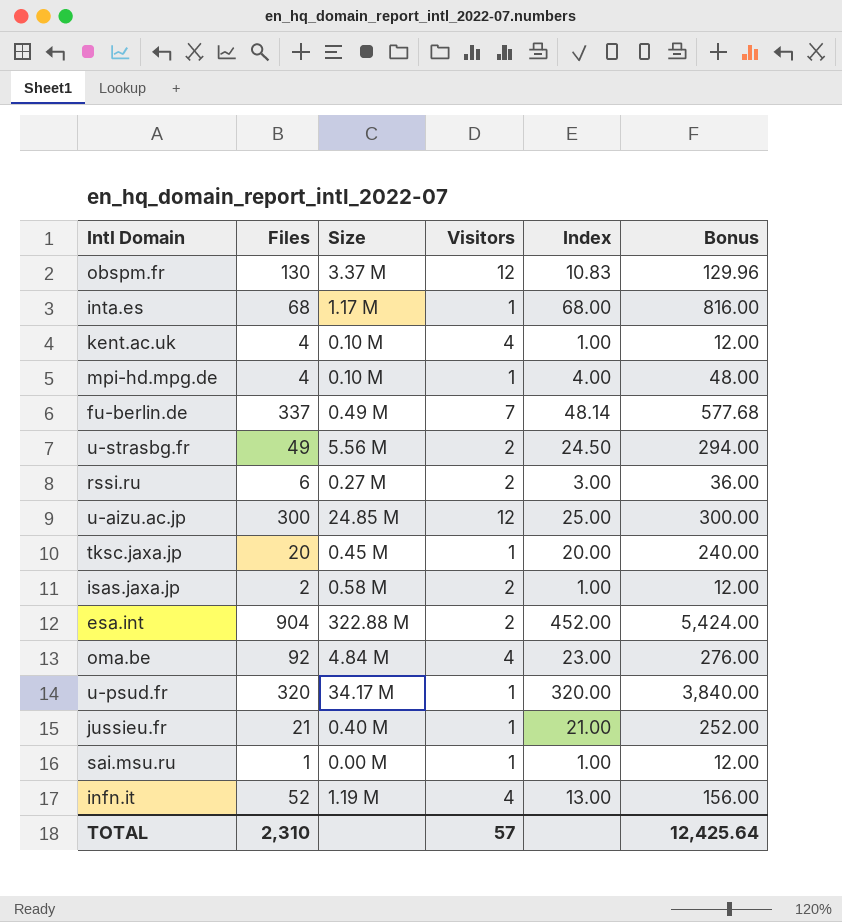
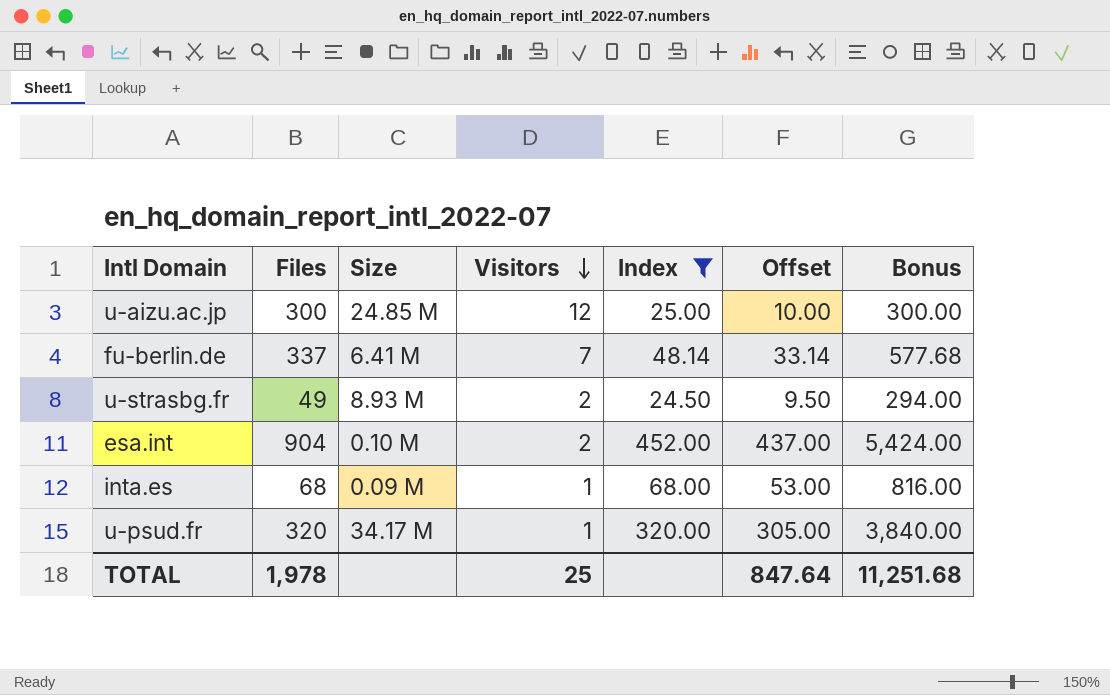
filter: none -> Index >= 24.50
row order: none -> Visitors descending
column Offset | formula: none -> [Index] - 15
fu-berlin.de | Size: 0.49 M -> 6.41 M
u-strasbg.fr | Size: 5.56 M -> 8.93 M
esa.int | Size: 322.88 M -> 0.10 M
inta.es | Size: 1.17 M -> 0.09 M
TOTAL | Files: 2,310 -> 1,978
TOTAL | Visitors: 57 -> 25
TOTAL | Bonus: 12,425.64 -> 11,251.68

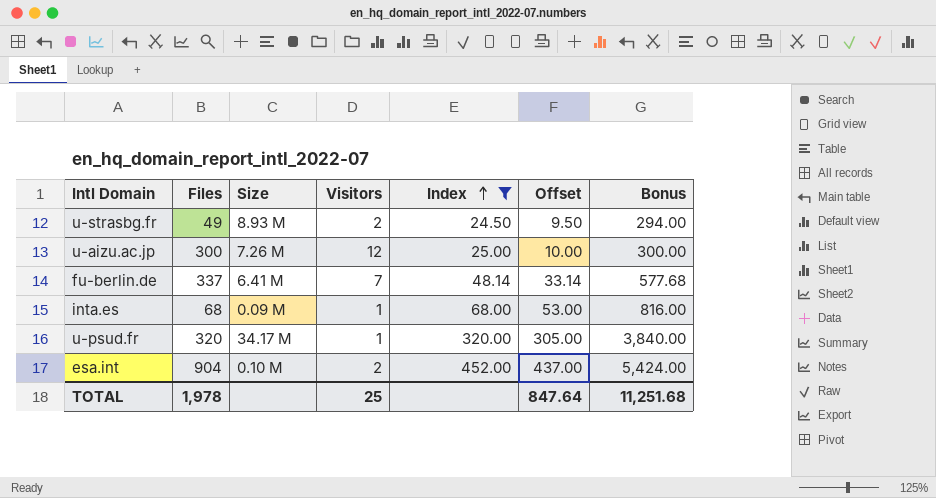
row order: Visitors descending -> Index ascending
u-aizu.ac.jp | Size: 24.85 M -> 7.26 M

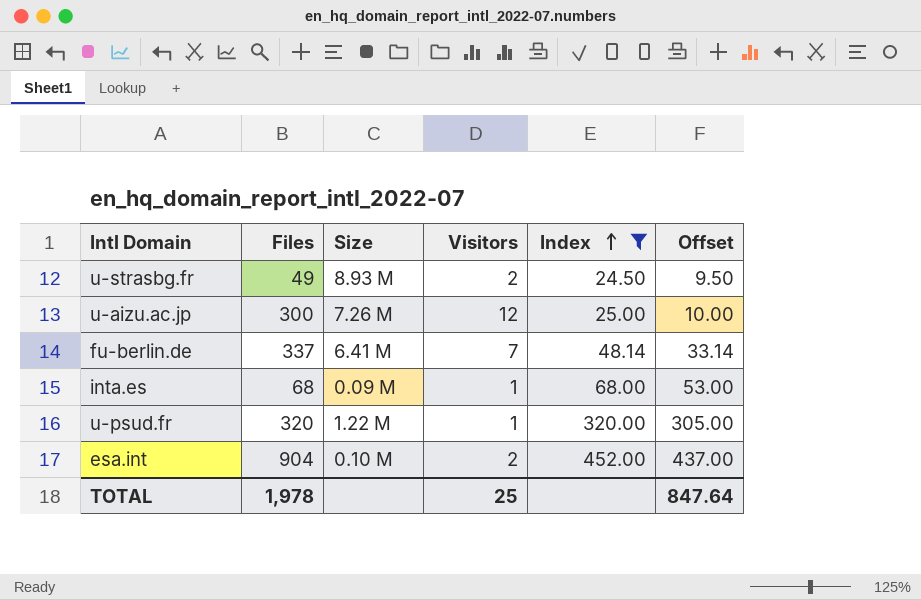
column Bonus | formula: [Index] * 12 -> none
u-psud.fr | Size: 34.17 M -> 1.22 M

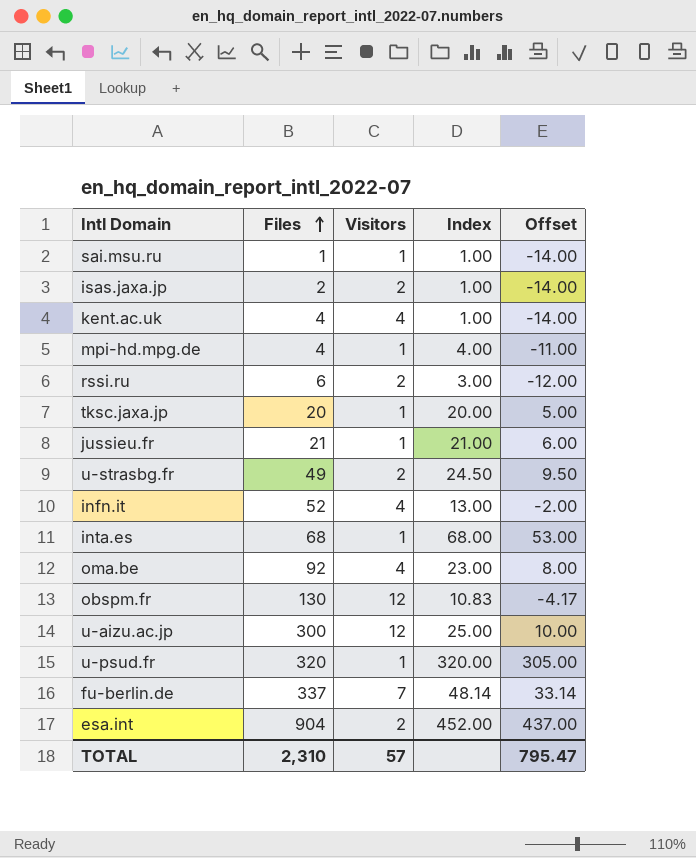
filter: Index >= 24.50 -> none
row order: Index ascending -> Files ascending
column Size | position: 3 -> none
TOTAL | Files: 1,978 -> 2,310
TOTAL | Visitors: 25 -> 57
TOTAL | Offset: 847.64 -> 795.47

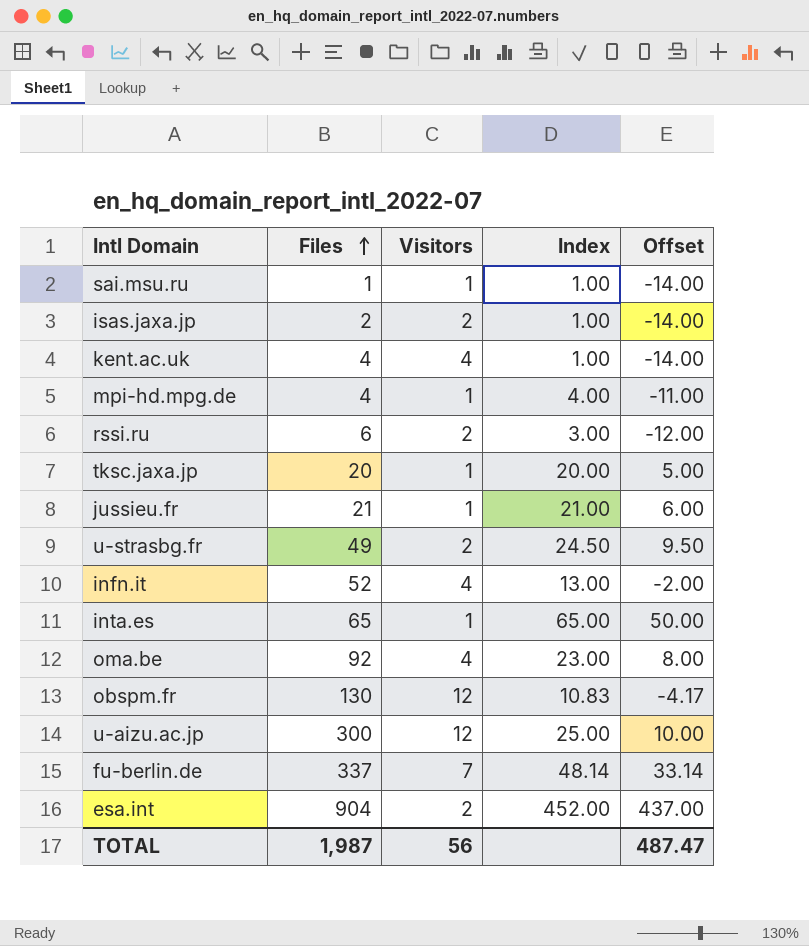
row u-psud.fr: 320 | 1 | 320.00 | 305.00 -> none
inta.es | Files: 68 -> 65
inta.es | Index: 68.00 -> 65.00
inta.es | Offset: 53.00 -> 50.00
TOTAL | Files: 2,310 -> 1,987
TOTAL | Visitors: 57 -> 56
TOTAL | Offset: 795.47 -> 487.47

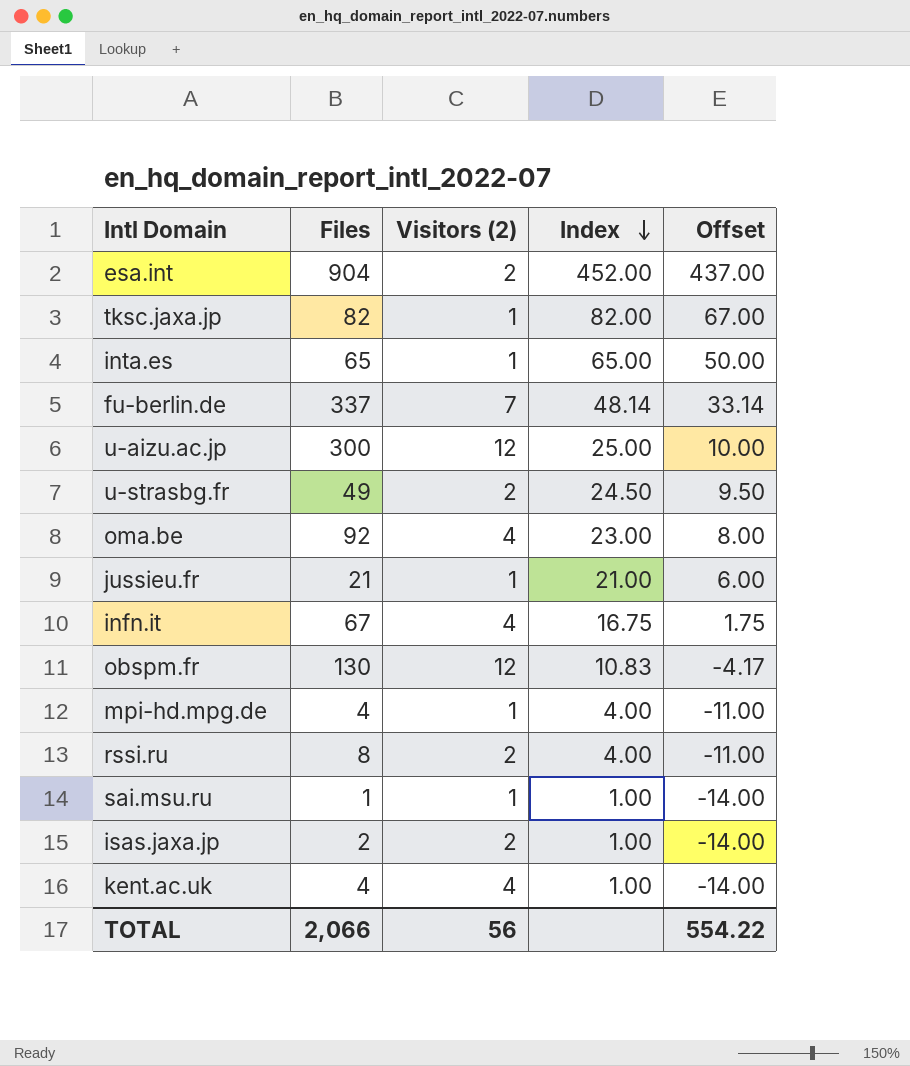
row order: Files ascending -> Index descending
column name: Visitors -> Visitors (2)
tksc.jaxa.jp | Files: 20 -> 82
tksc.jaxa.jp | Index: 20.00 -> 82.00
tksc.jaxa.jp | Offset: 5.00 -> 67.00
infn.it | Files: 52 -> 67
infn.it | Index: 13.00 -> 16.75
infn.it | Offset: -2.00 -> 1.75
rssi.ru | Files: 6 -> 8
rssi.ru | Index: 3.00 -> 4.00
rssi.ru | Offset: -12.00 -> -11.00
TOTAL | Files: 1,987 -> 2,066
TOTAL | Offset: 487.47 -> 554.22

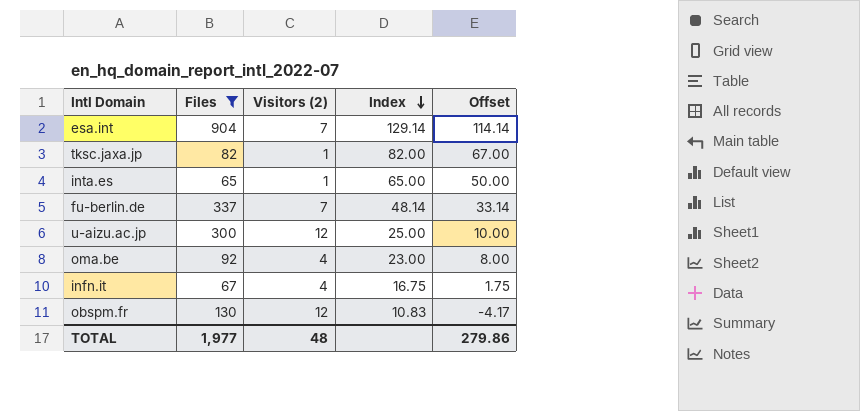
filter: none -> Files >= 65
esa.int | Visitors (2): 2 -> 7
esa.int | Index: 452.00 -> 129.14
esa.int | Offset: 437.00 -> 114.14
TOTAL | Files: 2,066 -> 1,977
TOTAL | Visitors (2): 56 -> 48
TOTAL | Offset: 554.22 -> 279.86

